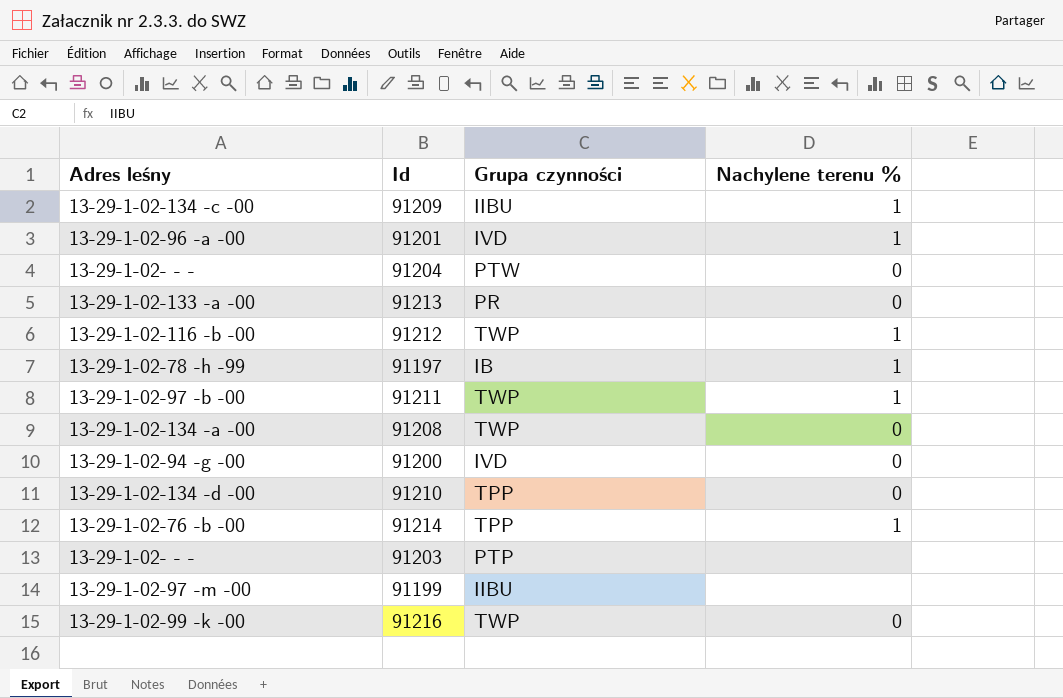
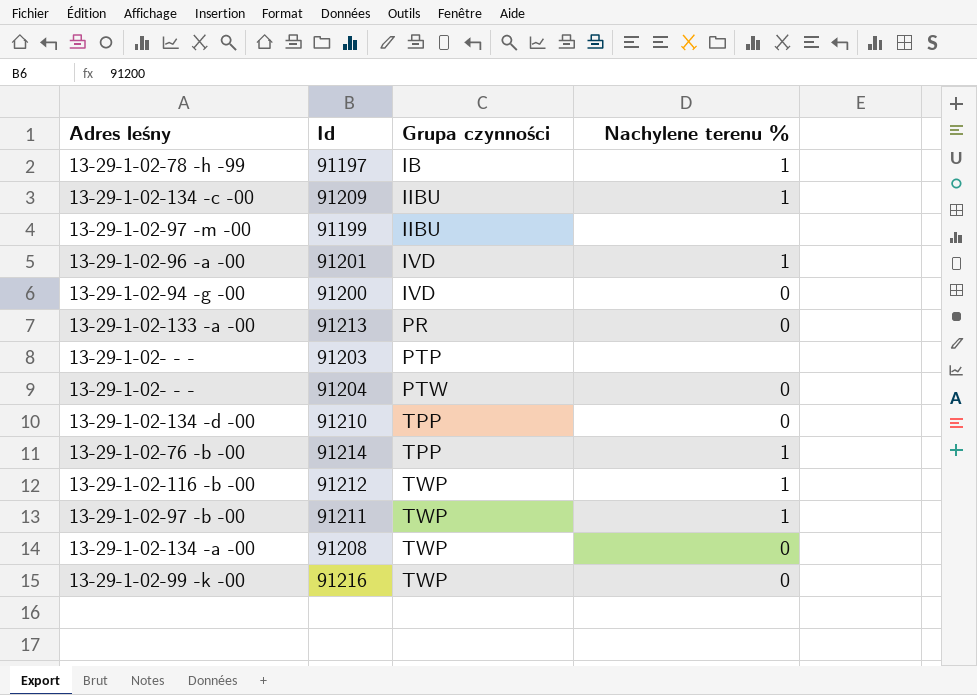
row order: none -> Grupa czynności ascending

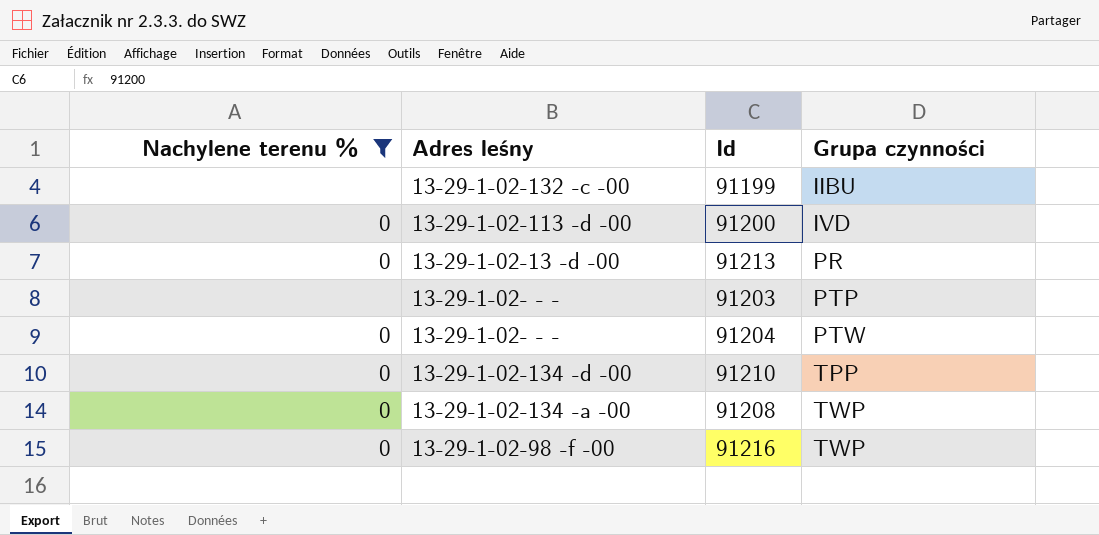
filter: none -> Nachylene terenu % != 1
column Nachylene terenu % | position: 4 -> 1
91199 | Adres leśny: 13-29-1-02-97 -m -00 -> 13-29-1-02-132 -c -00
91200 | Adres leśny: 13-29-1-02-94 -g -00 -> 13-29-1-02-113 -d -00
91213 | Adres leśny: 13-29-1-02-133 -a -00 -> 13-29-1-02-13 -d -00
91216 | Adres leśny: 13-29-1-02-99 -k -00 -> 13-29-1-02-98 -f -00

